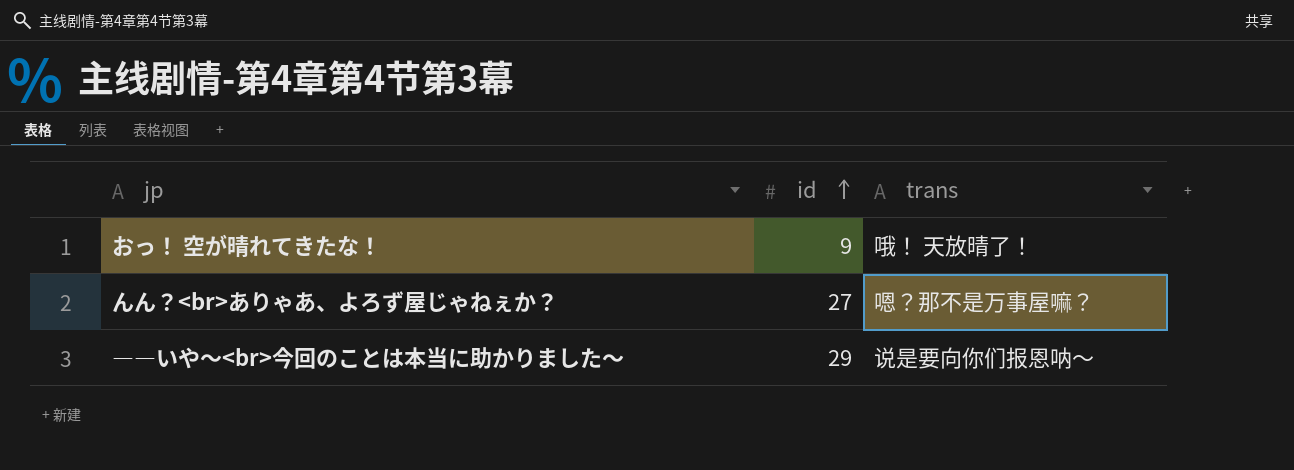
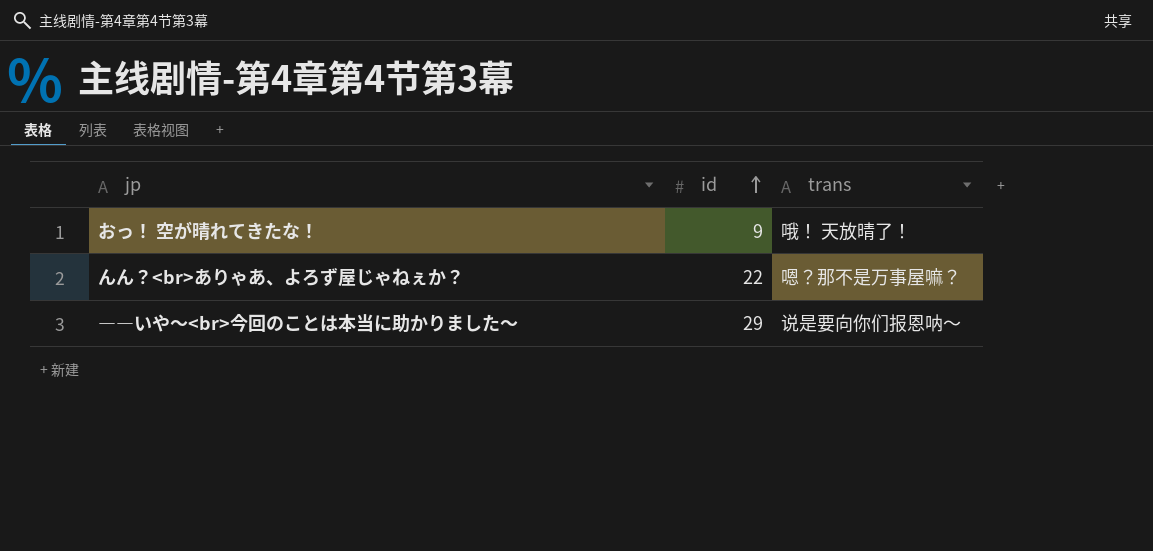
んん？<br>ありゃあ、よろず屋じゃねぇか？ | id: 27 -> 22

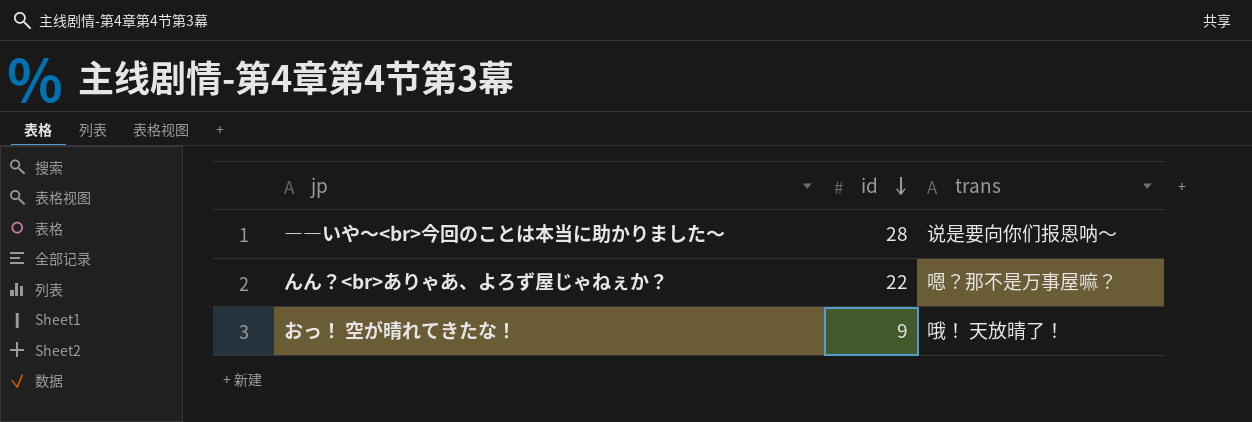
row order: id ascending -> id descending
――いや～<br>今回のことは本当に助かりました～ | id: 29 -> 28

